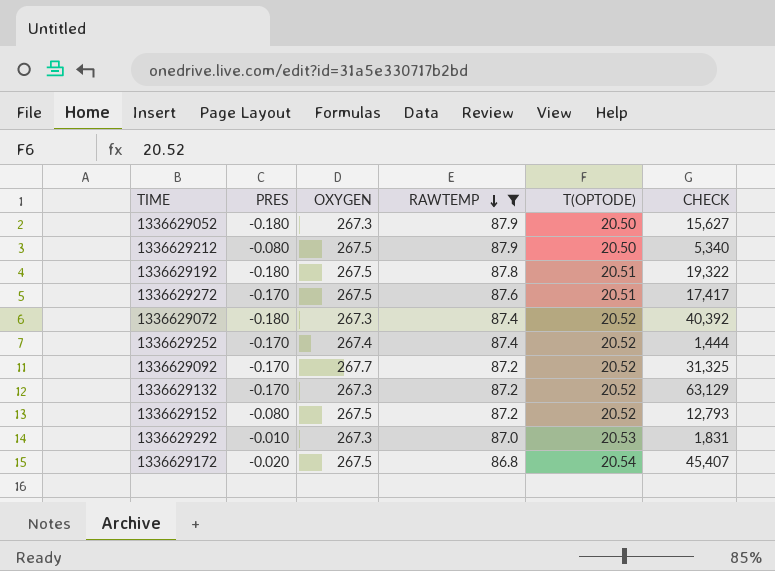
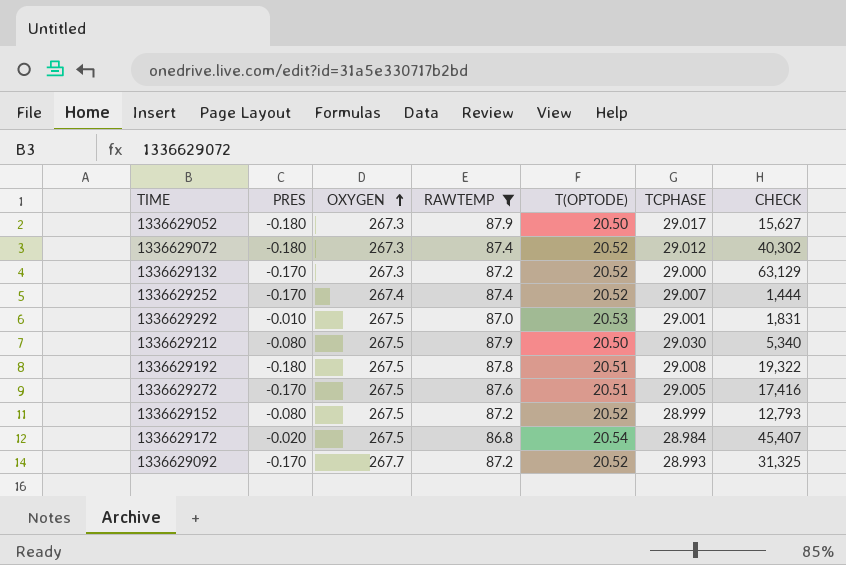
row order: RAWTEMP descending -> OXYGEN ascending
column TCPHASE | position: none -> 6
1336629072 | CHECK: 40,392 -> 40,302
1336629292 | OXYGEN: 267.3 -> 267.5
1336629272 | CHECK: 17,417 -> 17,416

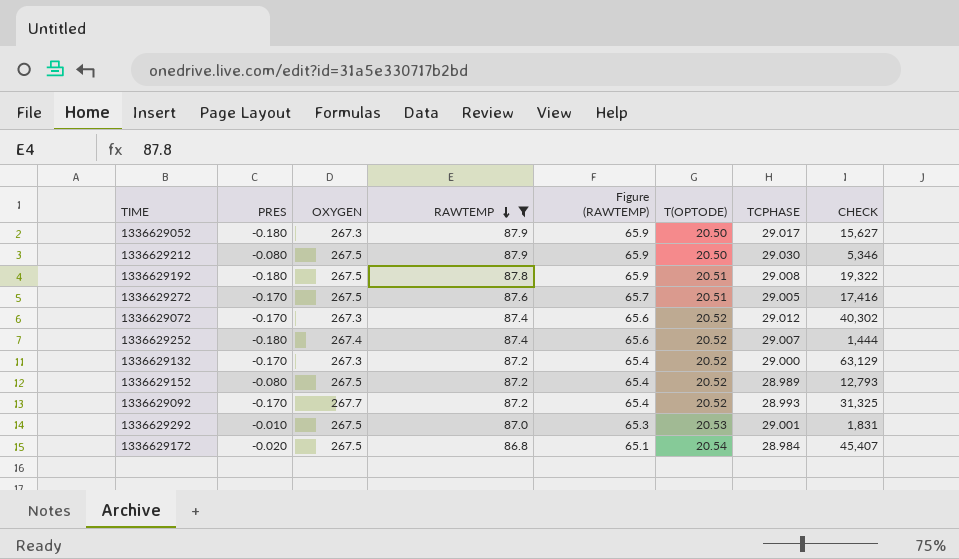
row order: OXYGEN ascending -> RAWTEMP descending
column Figure (RAWTEMP) | formula: none -> [RAWTEMP] * 0.75
1336629212 | CHECK: 5,340 -> 5,346
1336629072 | PRES: -0.180 -> -0.170
1336629252 | PRES: -0.170 -> -0.180
1336629152 | TCPHASE: 28.999 -> 28.989

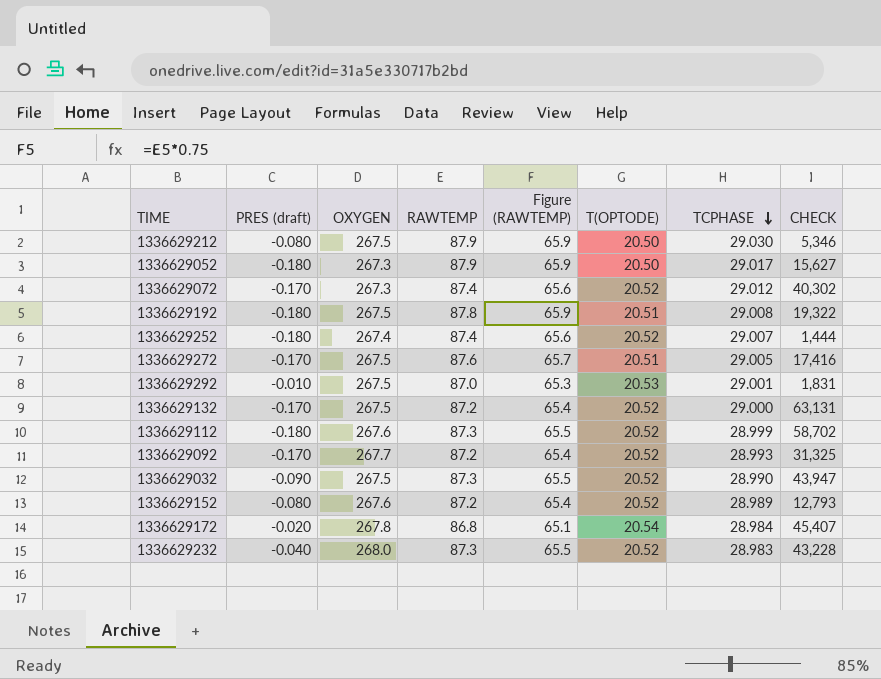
filter: RAWTEMP != 87.3 -> none
row order: RAWTEMP descending -> TCPHASE descending
column name: PRES -> PRES (draft)
1336629132 | OXYGEN: 267.3 -> 267.5
1336629132 | CHECK: 63,129 -> 63,131
1336629152 | OXYGEN: 267.5 -> 267.6
1336629172 | OXYGEN: 267.5 -> 267.8

